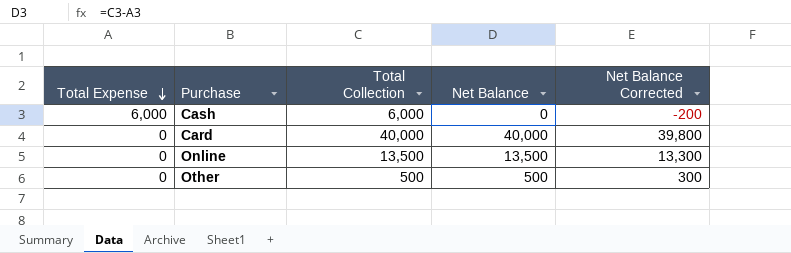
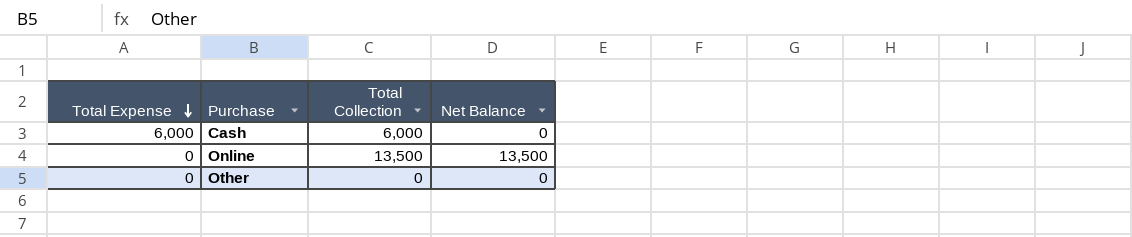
column Net Balance Corrected | formula: [Net Balance] - 200 -> none
row Card: 0 | 40,000 | 40,000 | 39,800 -> none
Other | Total Collection: 500 -> 0
Other | Net Balance: 500 -> 0

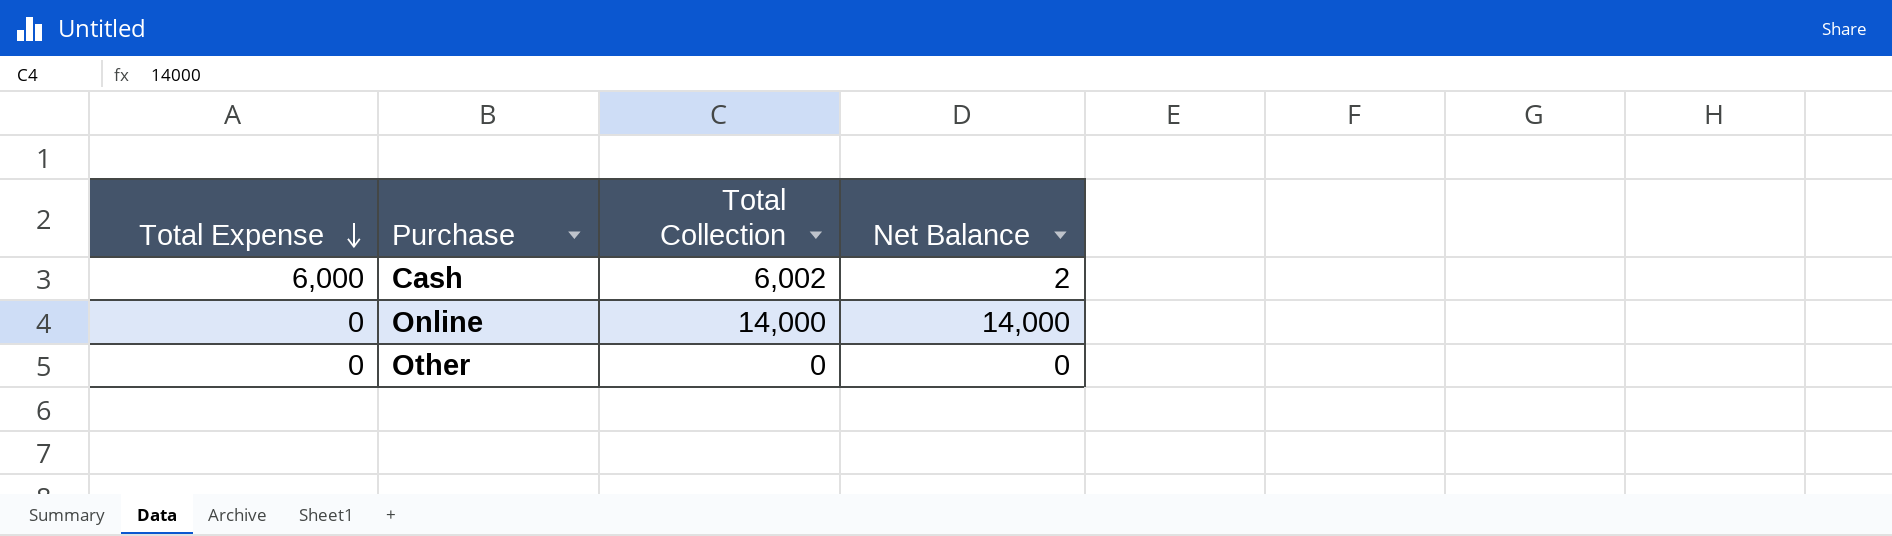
Cash | Total Collection: 6,000 -> 6,002
Cash | Net Balance: 0 -> 2
Online | Total Collection: 13,500 -> 14,000
Online | Net Balance: 13,500 -> 14,000

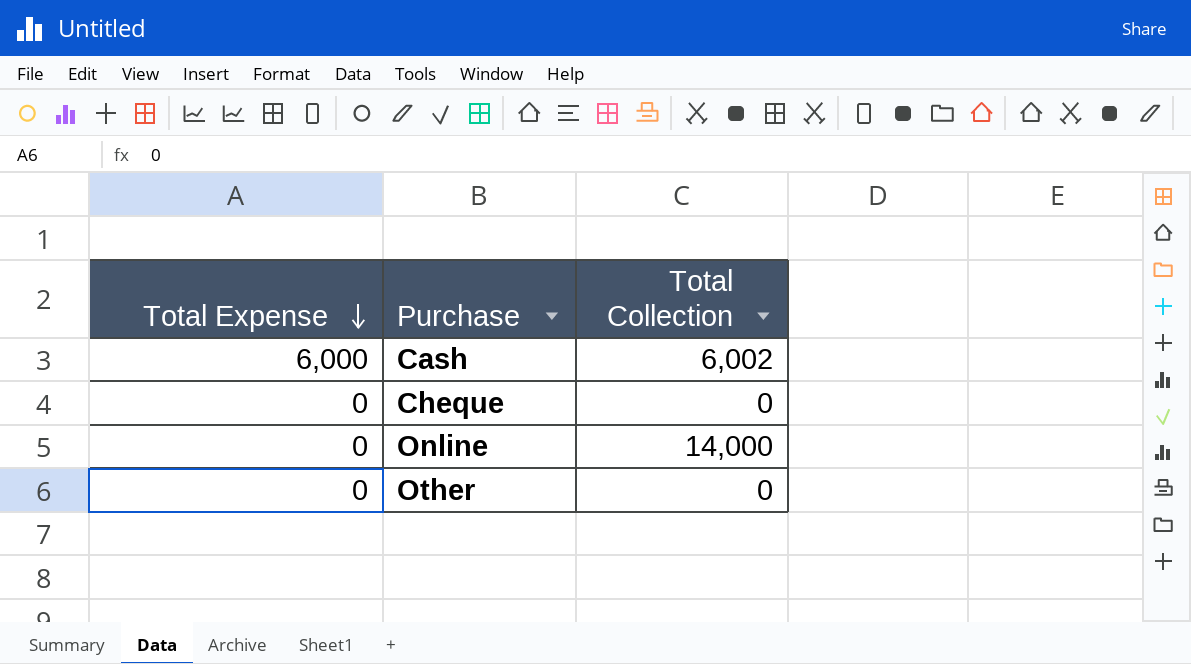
column Net Balance | formula: [Total Collection] - [Total Expense] -> none
row Cheque: none -> 0 | 0

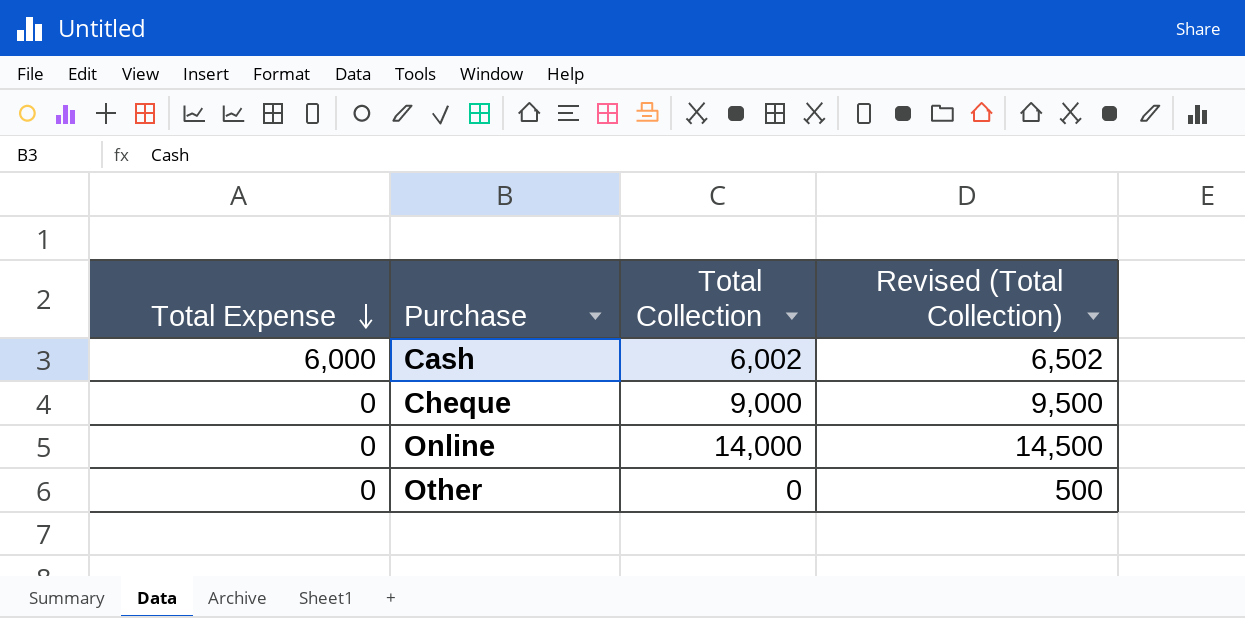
column Revised (Total Collection) | formula: none -> [Total Collection] + 500
Cheque | Total Collection: 0 -> 9,000

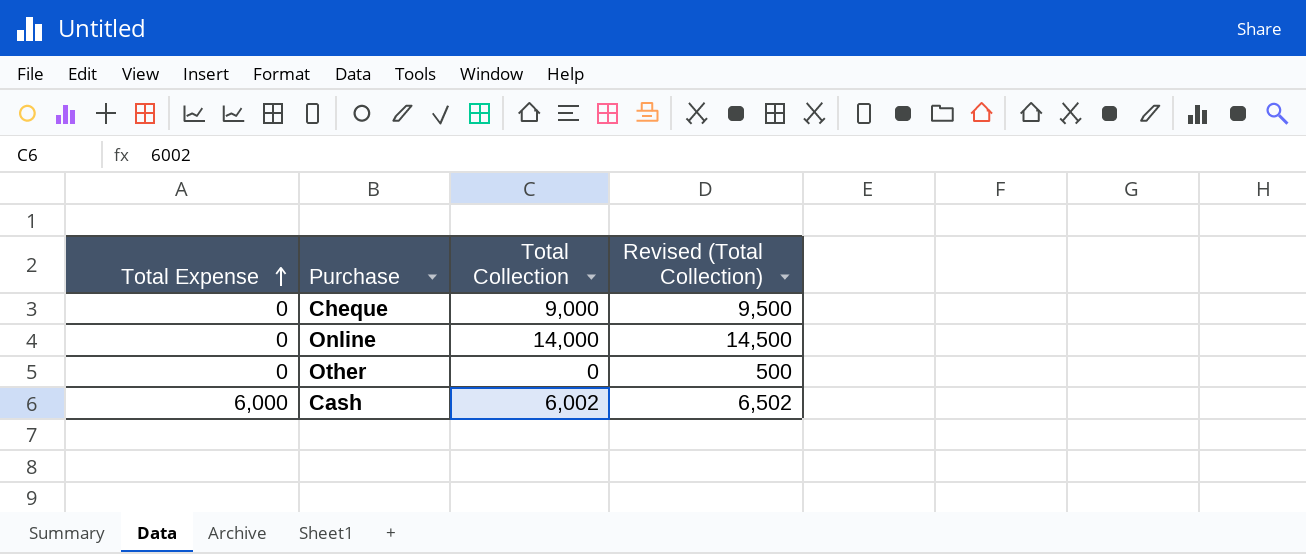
row order: Total Expense descending -> Total Expense ascending

